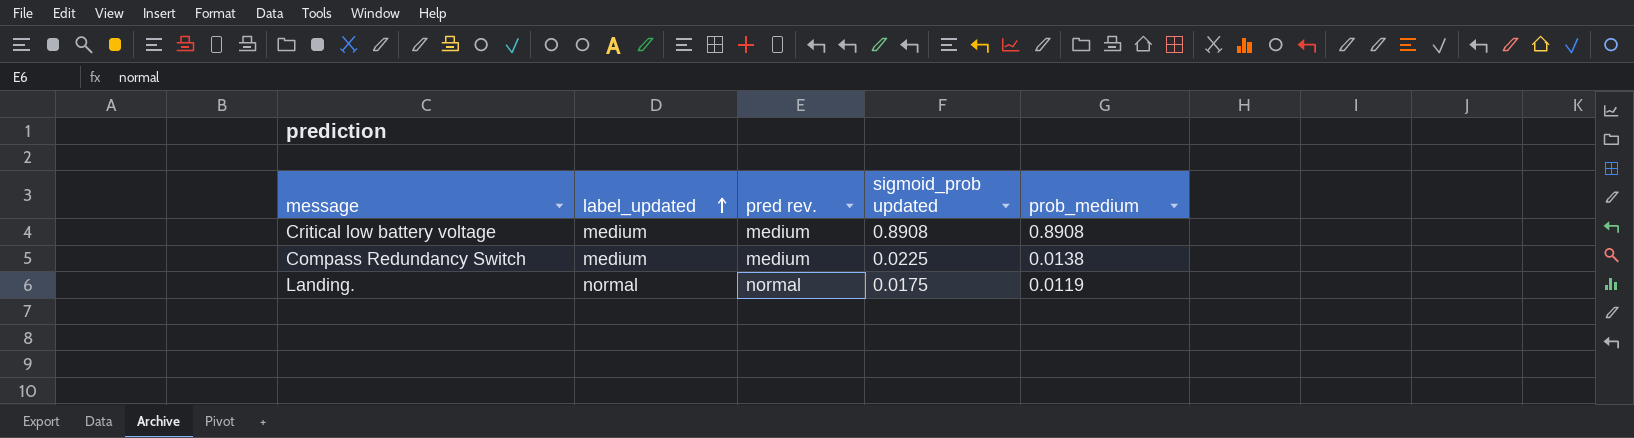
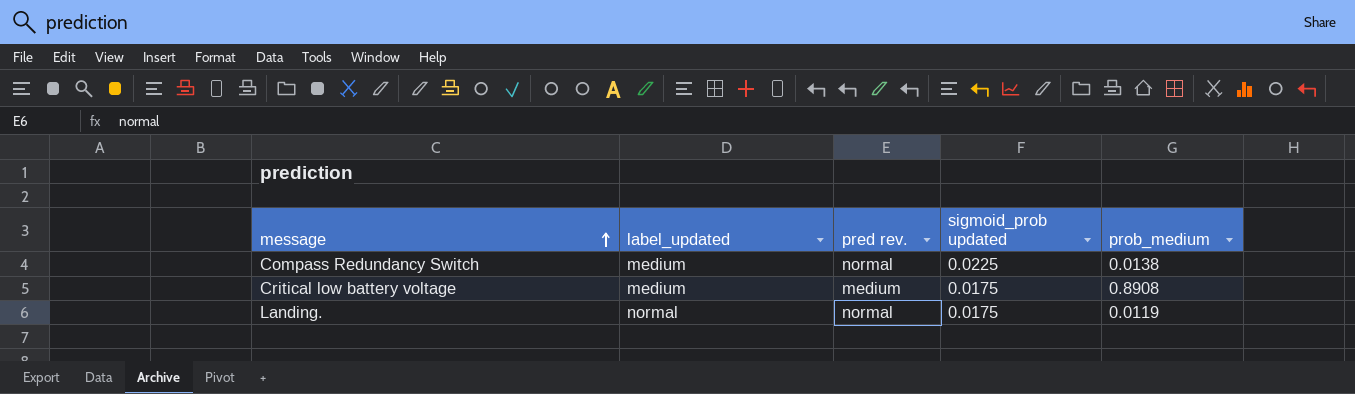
row order: label_updated ascending -> message ascending
Compass Redundancy Switch | pred rev.: medium -> normal
Critical low battery voltage | sigmoid_prob updated: 0.8908 -> 0.0175

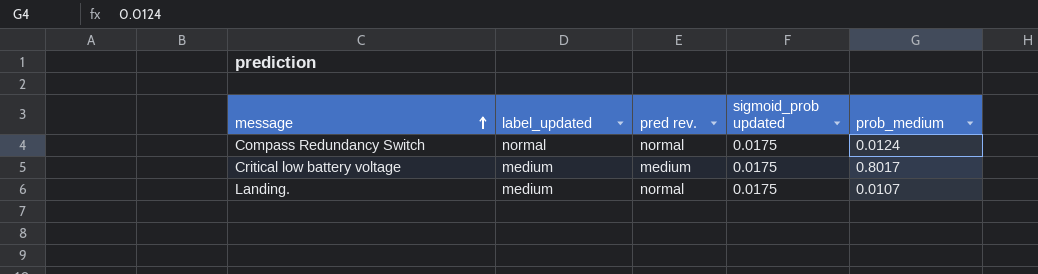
Compass Redundancy Switch | label_updated: medium -> normal
Compass Redundancy Switch | sigmoid_prob updated: 0.0225 -> 0.0175
Compass Redundancy Switch | prob_medium: 0.0138 -> 0.0124
Critical low battery voltage | prob_medium: 0.8908 -> 0.8017
Landing. | label_updated: normal -> medium
Landing. | prob_medium: 0.0119 -> 0.0107

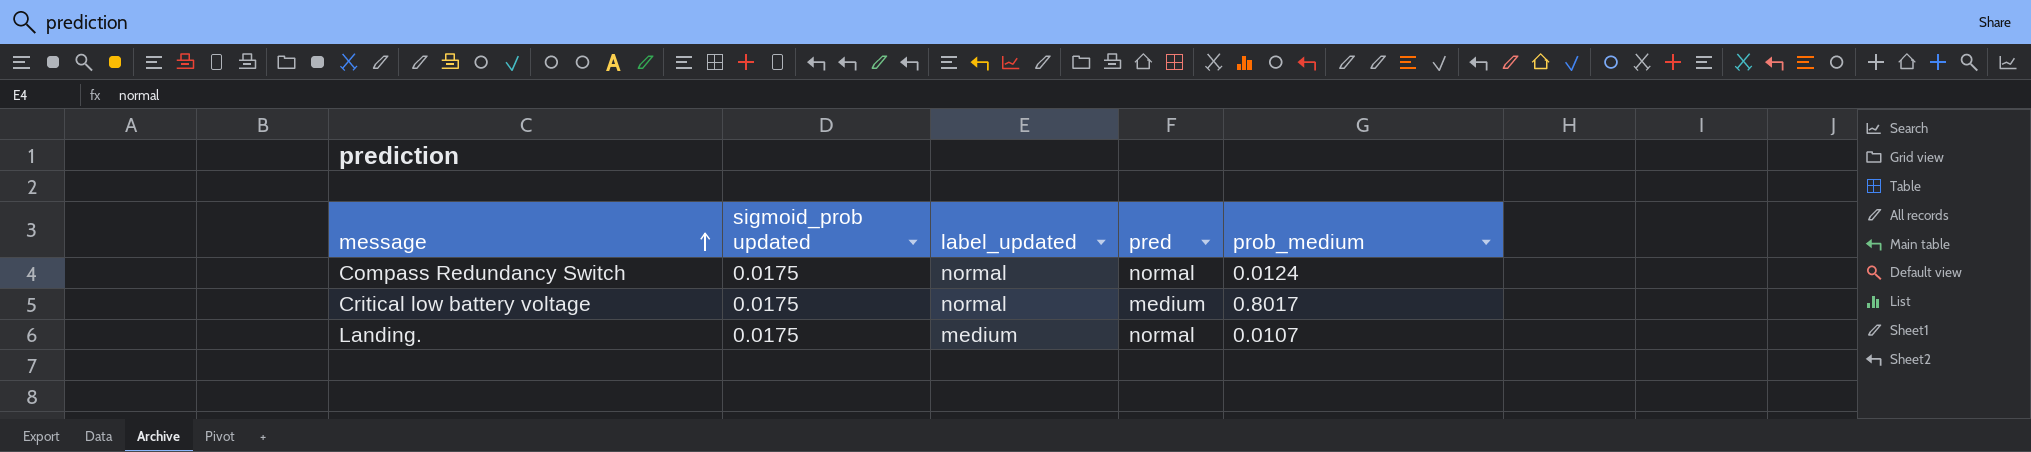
column sigmoid_prob updated | position: 4 -> 2
column name: pred rev. -> pred
Critical low battery voltage | label_updated: medium -> normal

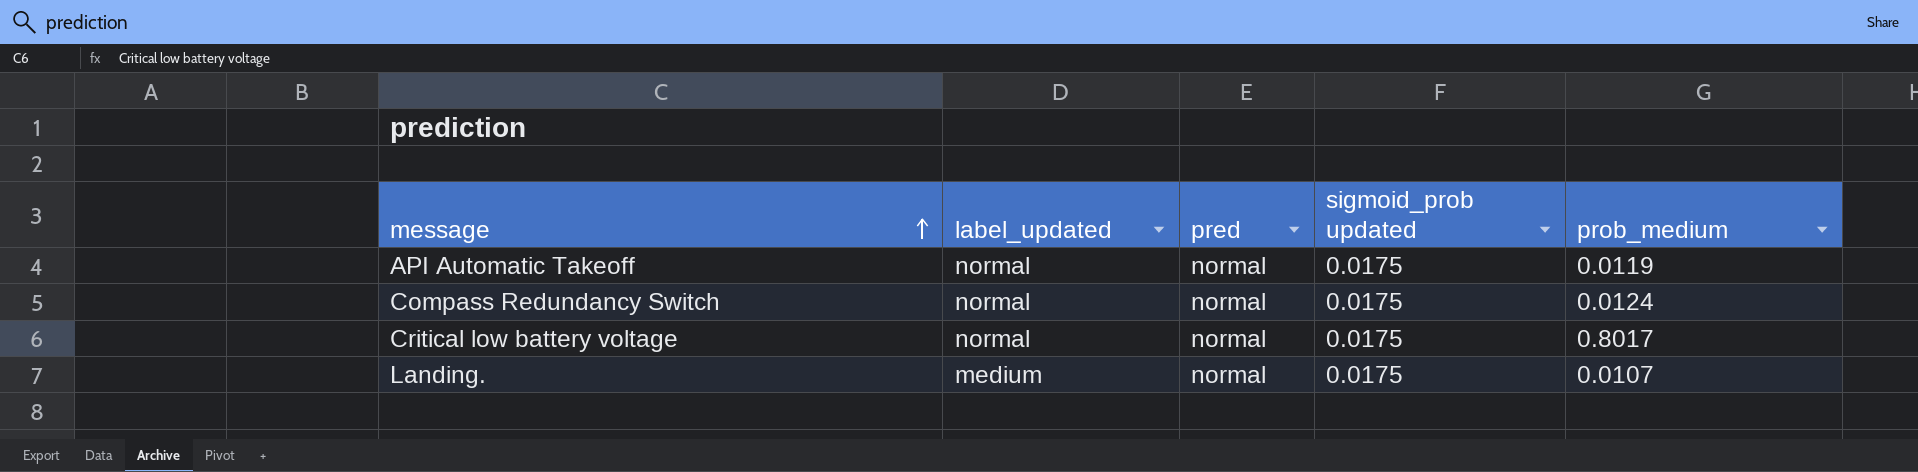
column sigmoid_prob updated | position: 2 -> 4
row API Automatic Takeoff: none -> normal | normal | 0.0175 | 0.0119
Critical low battery voltage | pred: medium -> normal

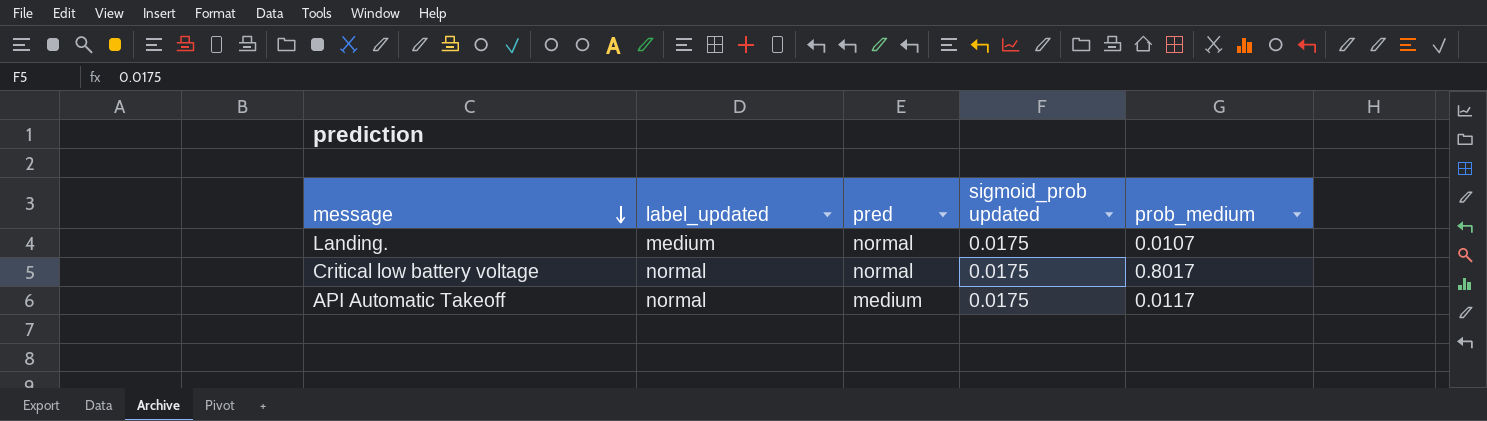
row order: message ascending -> message descending
row Compass Redundancy Switch: normal | normal | 0.0175 | 0.0124 -> none
API Automatic Takeoff | pred: normal -> medium
API Automatic Takeoff | prob_medium: 0.0119 -> 0.0117

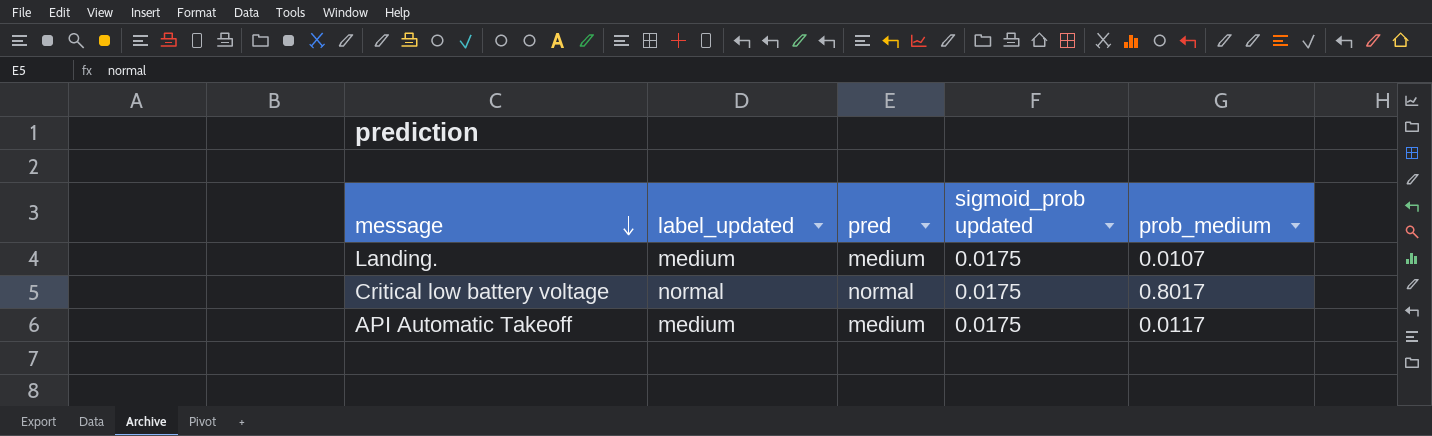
Landing. | pred: normal -> medium
API Automatic Takeoff | label_updated: normal -> medium

